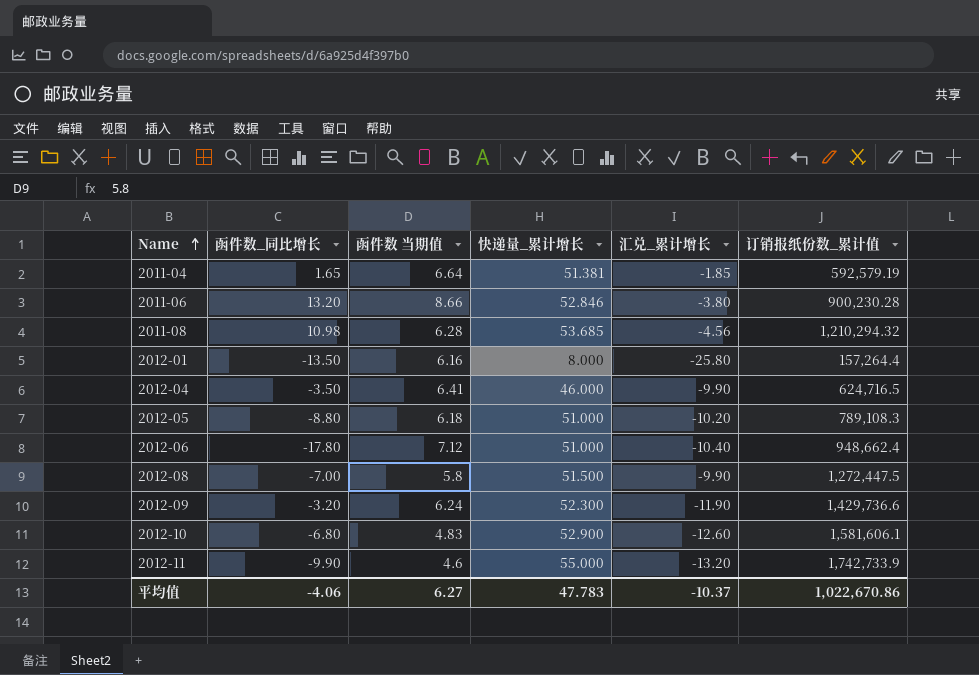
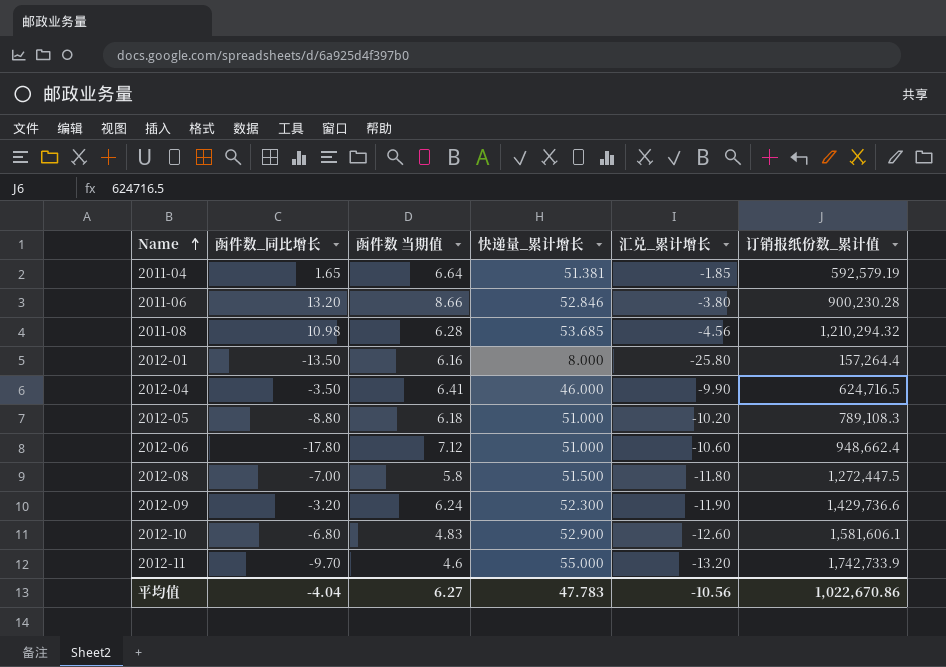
2012-06 | 汇兑_累计增长: -10.40 -> -10.60
2012-08 | 汇兑_累计增长: -9.90 -> -11.80
2012-11 | 函件数_同比增长: -9.90 -> -9.70
平均值 | 函件数_同比增长: -4.06 -> -4.04
平均值 | 汇兑_累计增长: -10.37 -> -10.56

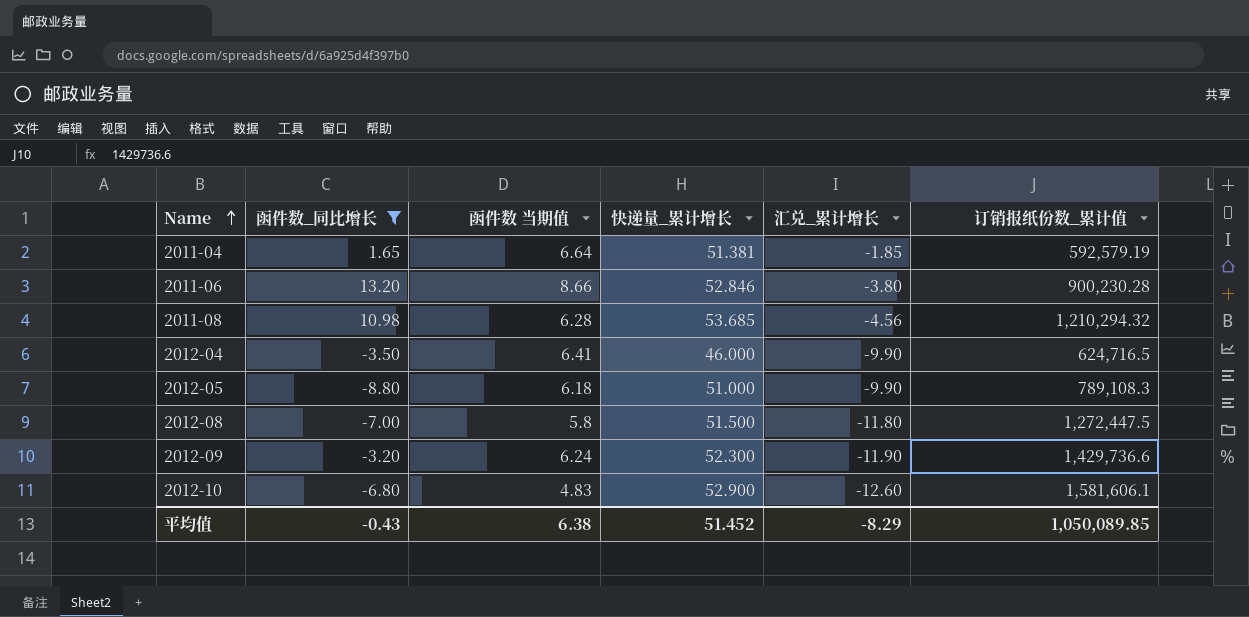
filter: none -> 函件数_同比增长 >= -8.80
2012-05 | 汇兑_累计增长: -10.20 -> -9.90
平均值 | 函件数_同比增长: -4.04 -> -0.43
平均值 | 函件数 当期值: 6.27 -> 6.38
平均值 | 快递量_累计增长: 47.783 -> 51.452
平均值 | 汇兑_累计增长: -10.56 -> -8.29
平均值 | 订销报纸份数_累计值: 1,022,670.86 -> 1,050,089.85

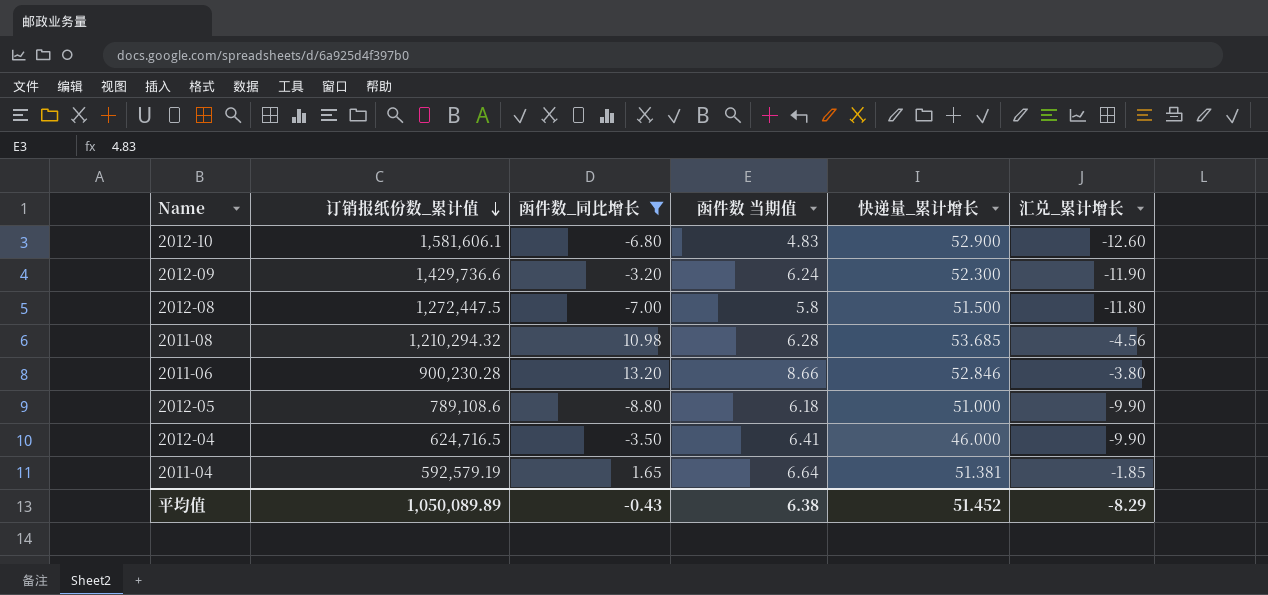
row order: Name ascending -> 订销报纸份数_累计值 descending
column 订销报纸份数_累计值 | position: 6 -> 2
2012-05 | 订销报纸份数_累计值: 789,108.3 -> 789,108.6
平均值 | 订销报纸份数_累计值: 1,050,089.85 -> 1,050,089.89

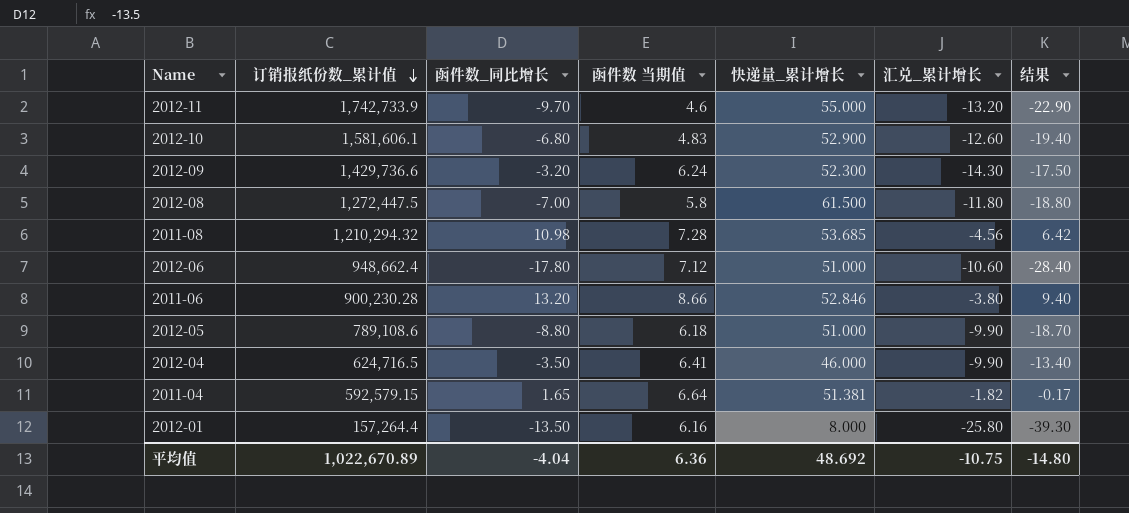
filter: 函件数_同比增长 >= -8.80 -> none
column 结果 | formula: none -> [函件数_同比增长] + [汇兑_累计增长]
2012-09 | 汇兑_累计增长: -11.90 -> -14.30
2012-08 | 快递量_累计增长: 51.500 -> 61.500
2011-08 | 函件数 当期值: 6.28 -> 7.28
2011-04 | 订销报纸份数_累计值: 592,579.19 -> 592,579.15
2011-04 | 汇兑_累计增长: -1.85 -> -1.82
平均值 | 订销报纸份数_累计值: 1,050,089.89 -> 1,022,670.89
平均值 | 函件数_同比增长: -0.43 -> -4.04
平均值 | 函件数 当期值: 6.38 -> 6.36
平均值 | 快递量_累计增长: 51.452 -> 48.692
平均值 | 汇兑_累计增长: -8.29 -> -10.75

